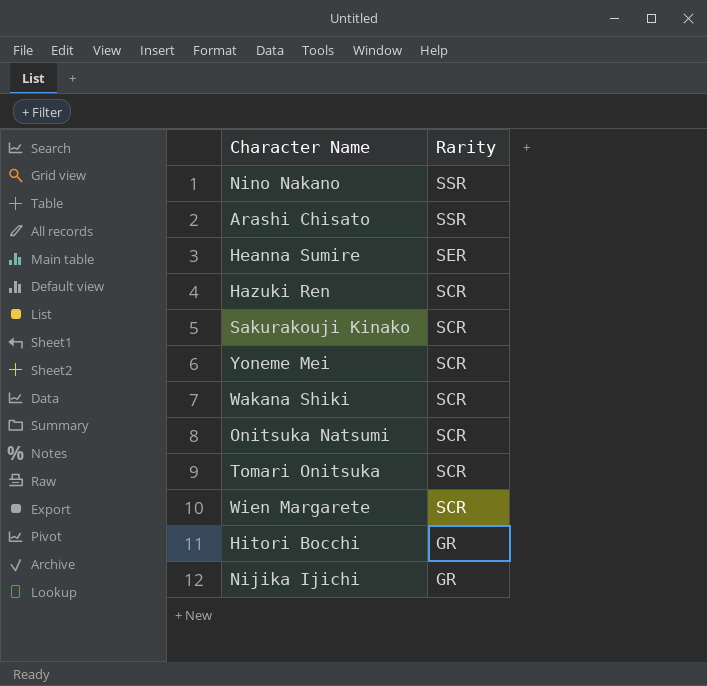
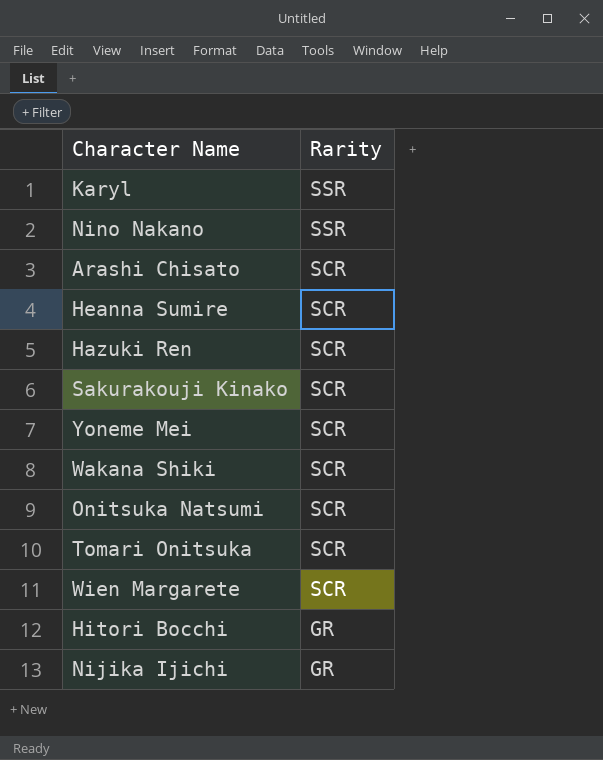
row Karyl: none -> SSR
Arashi Chisato | Rarity: SSR -> SCR
Heanna Sumire | Rarity: SER -> SCR

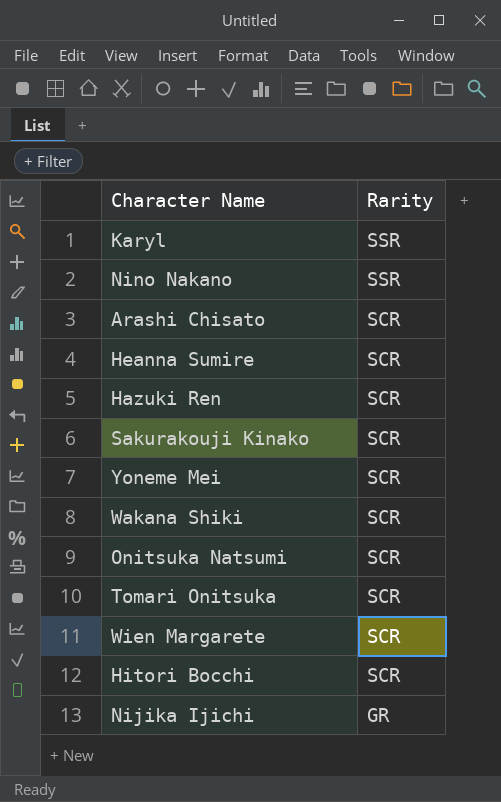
Hitori Bocchi | Rarity: GR -> SCR

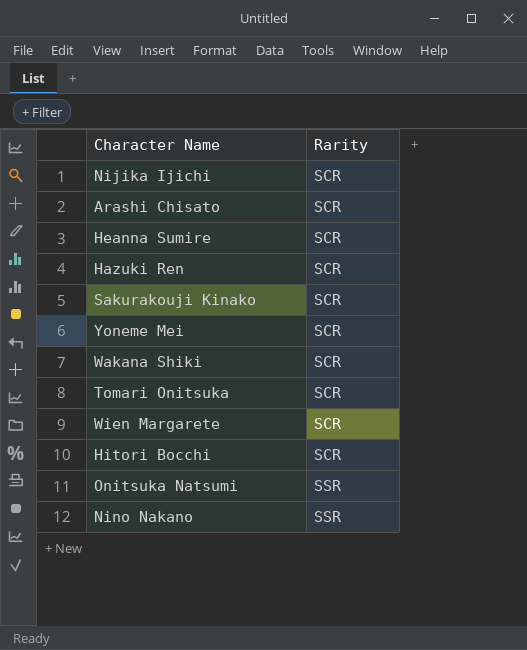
row order: Rarity descending -> Rarity ascending
row Karyl: SSR -> none
Nijika Ijichi | Rarity: GR -> SCR
Onitsuka Natsumi | Rarity: SCR -> SSR

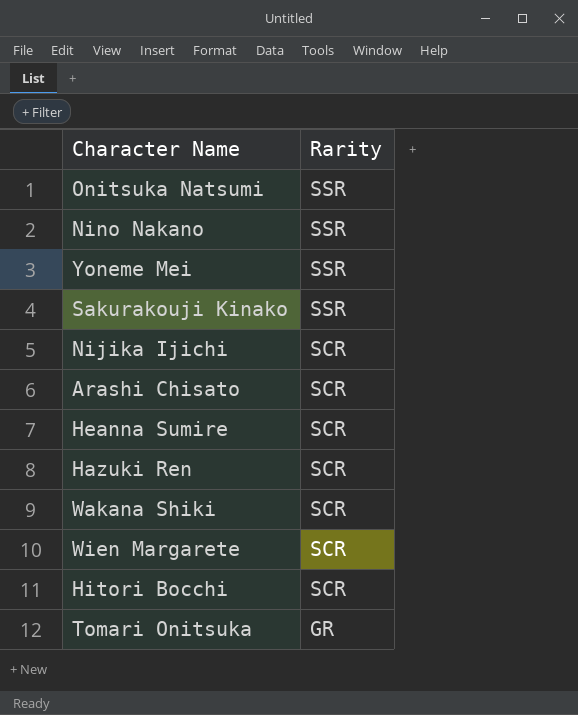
row order: Rarity ascending -> Rarity descending
Yoneme Mei | Rarity: SCR -> SSR
Sakurakouji Kinako | Rarity: SCR -> SSR
Tomari Onitsuka | Rarity: SCR -> GR

